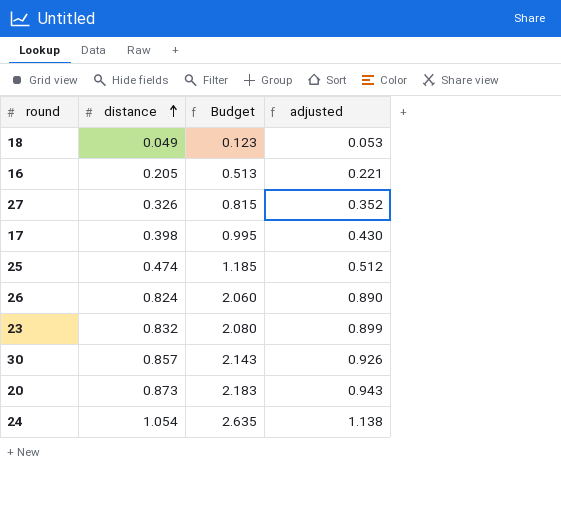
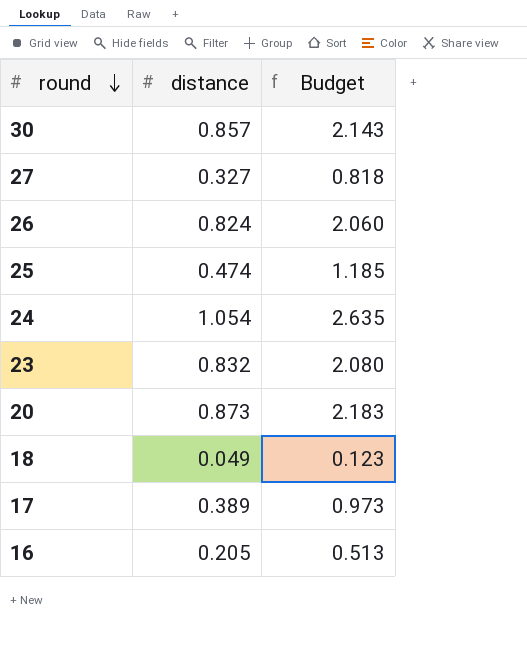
row order: distance ascending -> round descending
column adjusted | formula: [distance] * 1.08 -> none
27 | distance: 0.326 -> 0.327
27 | Budget: 0.815 -> 0.818
17 | distance: 0.398 -> 0.389
17 | Budget: 0.995 -> 0.973

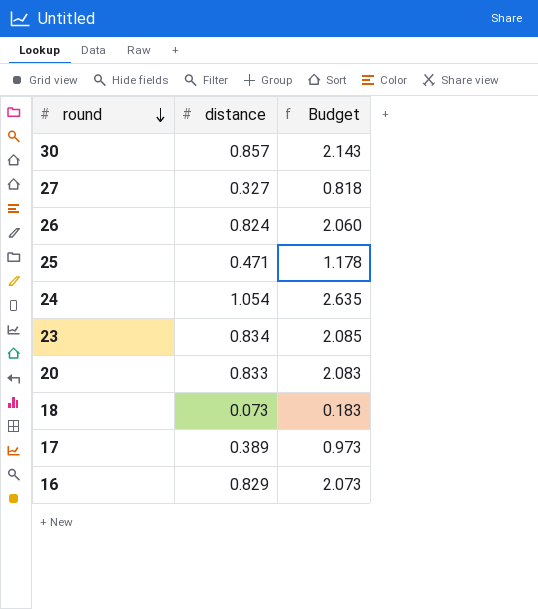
25 | distance: 0.474 -> 0.471
25 | Budget: 1.185 -> 1.178
23 | distance: 0.832 -> 0.834
23 | Budget: 2.080 -> 2.085
20 | distance: 0.873 -> 0.833
20 | Budget: 2.183 -> 2.083
18 | distance: 0.049 -> 0.073
18 | Budget: 0.123 -> 0.183
16 | distance: 0.205 -> 0.829
16 | Budget: 0.513 -> 2.073

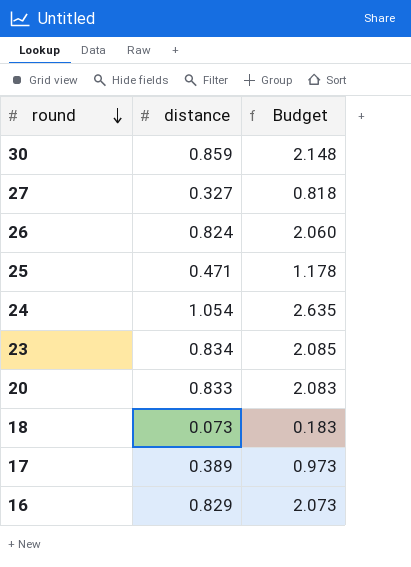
30 | distance: 0.857 -> 0.859
30 | Budget: 2.143 -> 2.148

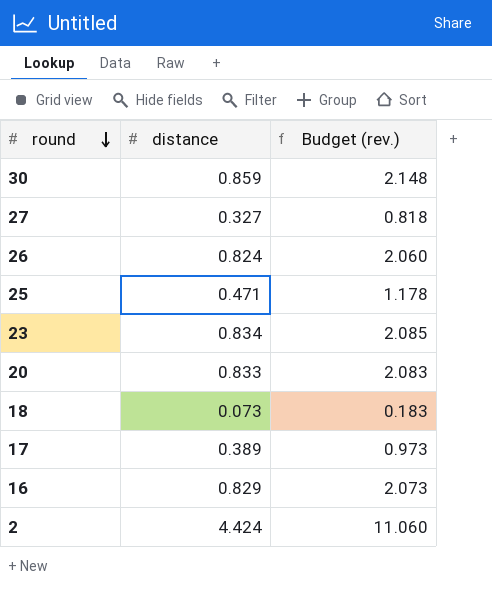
column name: Budget -> Budget (rev.)
row 24: 1.054 | 2.635 -> none
row 2: none -> 4.424 | 11.060

